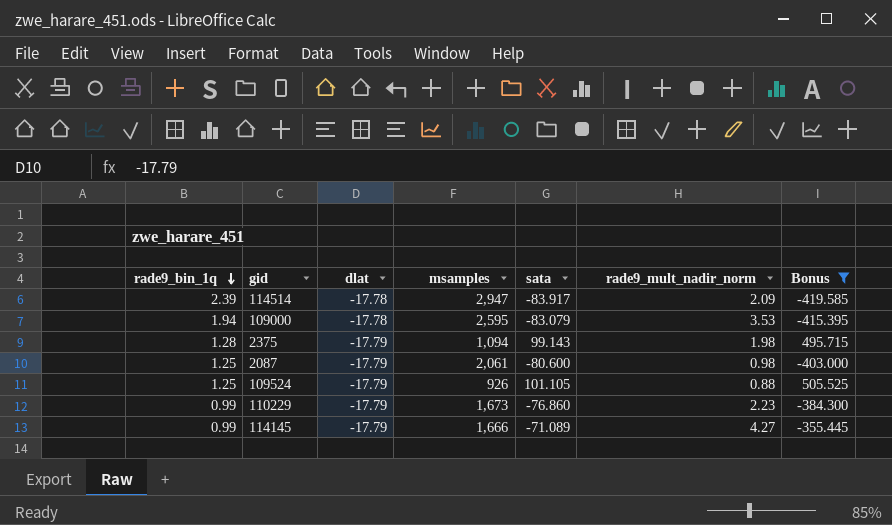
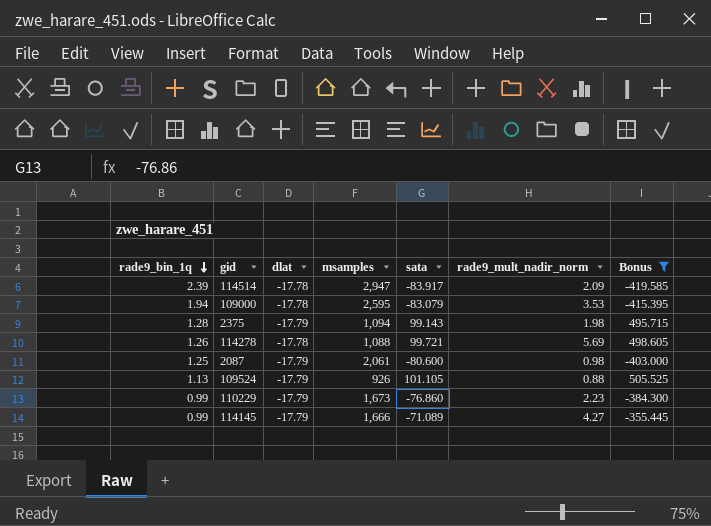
row 114278: none -> 1.26 | -17.78 | 1,088 | 99.721 | 5.69 | 498.605
109524 | rade9_bin_1q: 1.25 -> 1.13

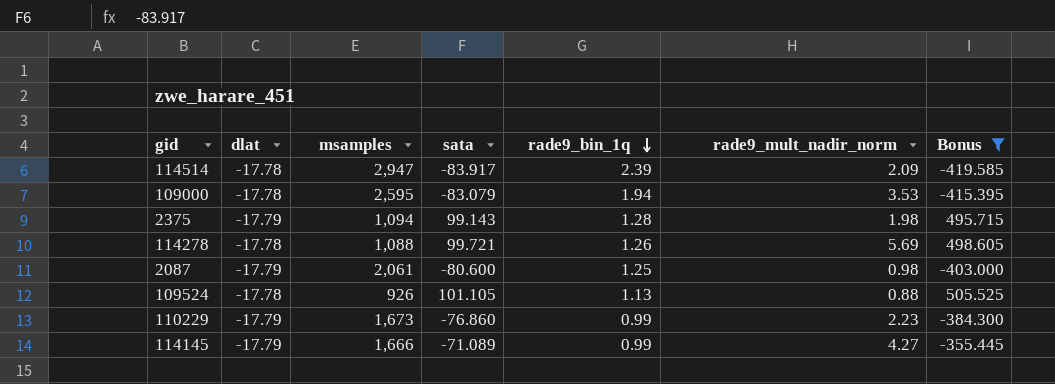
column rade9_bin_1q | position: 1 -> 5
109524 | dlat: -17.79 -> -17.78

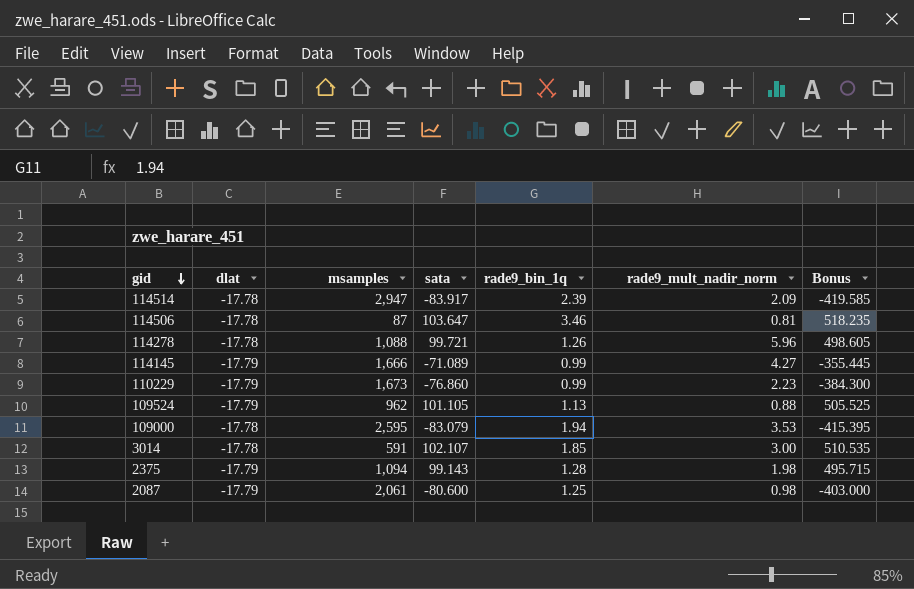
filter: Bonus <= 505.525 -> none
row order: rade9_bin_1q descending -> gid descending
114278 | rade9_mult_nadir_norm: 5.69 -> 5.96
109524 | dlat: -17.78 -> -17.79
109524 | msamples: 926 -> 962

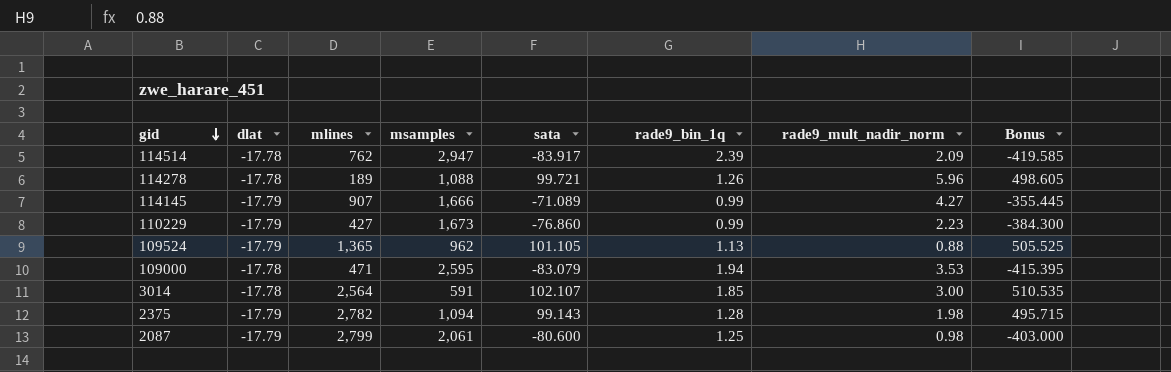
column mlines | position: none -> 3
row 114506: -17.78 | 87 | 103.647 | 3.46 | 0.81 | 518.235 -> none

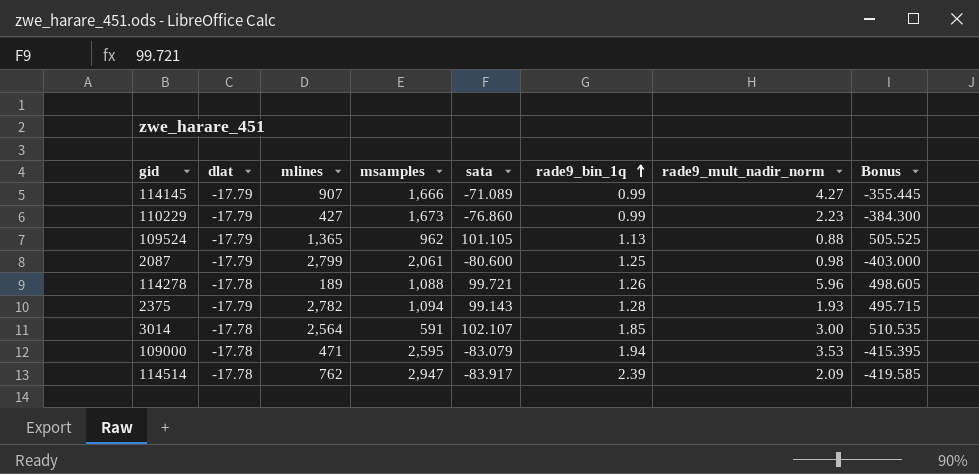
row order: gid descending -> rade9_bin_1q ascending
2375 | rade9_mult_nadir_norm: 1.98 -> 1.93

